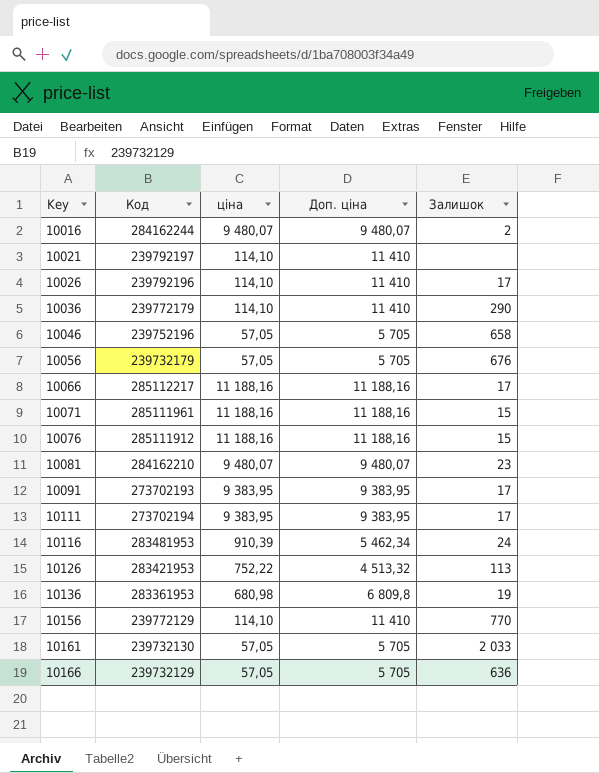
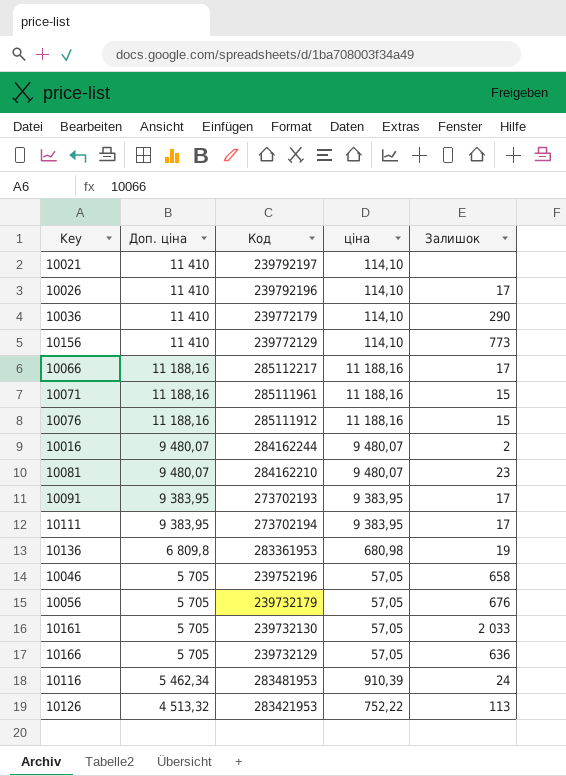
row order: Key ascending -> Доп. ціна descending
column Доп. ціна | position: 4 -> 2
10156 | Залишок: 770 -> 773

